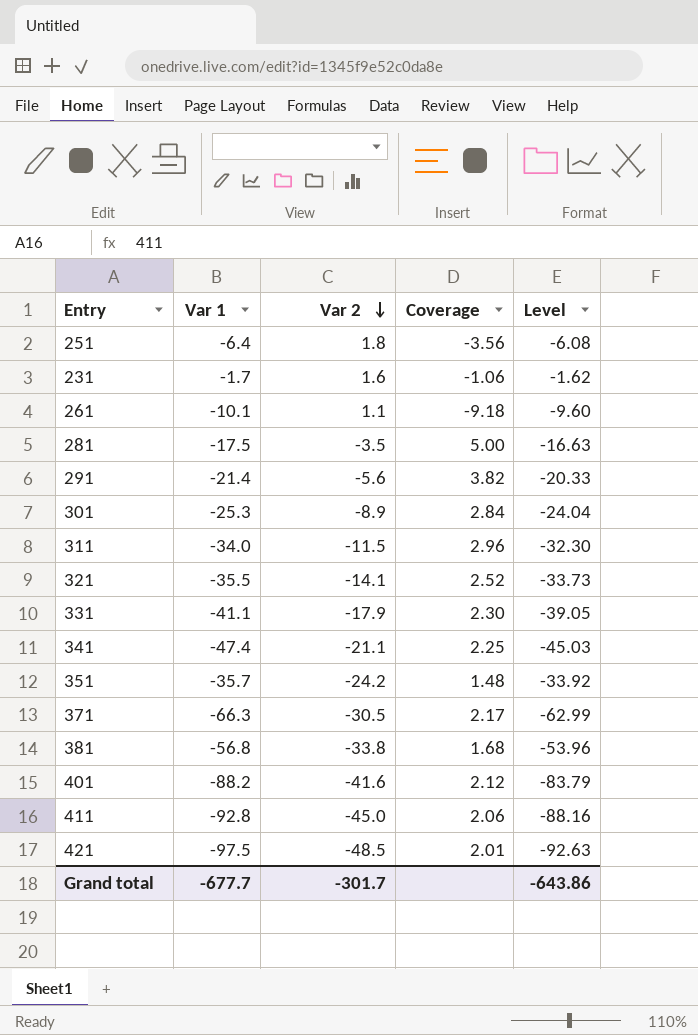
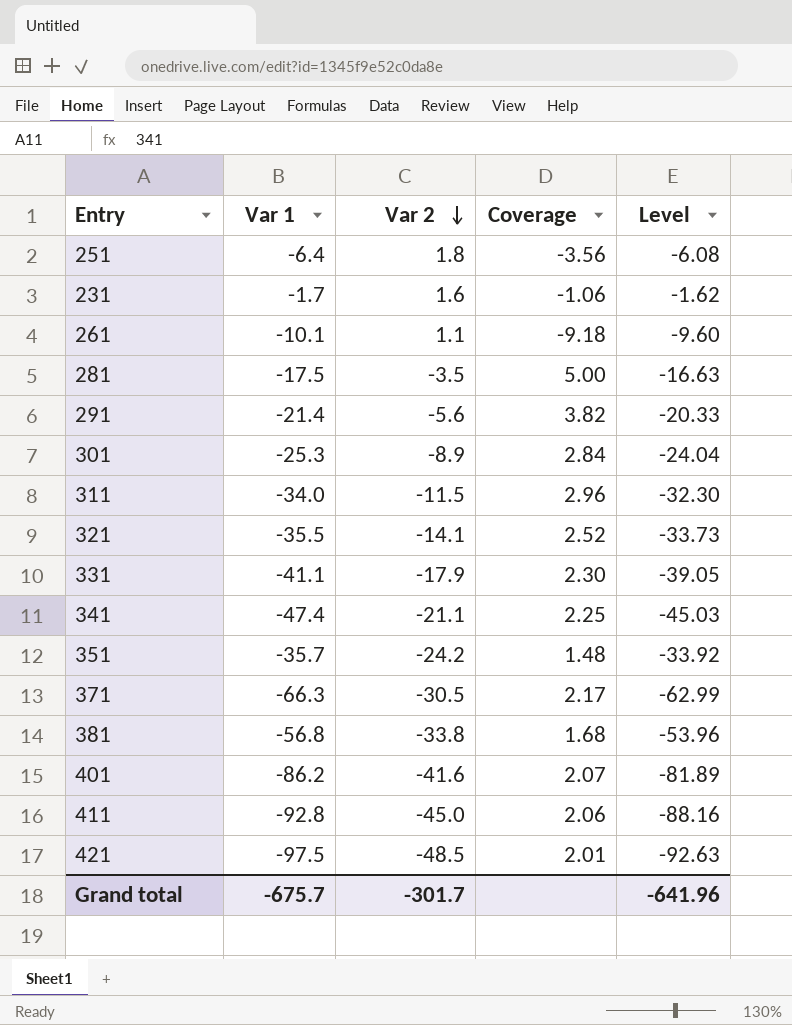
401 | Var 1: -88.2 -> -86.2
401 | Coverage: 2.12 -> 2.07
401 | Level: -83.79 -> -81.89
Grand total | Var 1: -677.7 -> -675.7
Grand total | Level: -643.86 -> -641.96

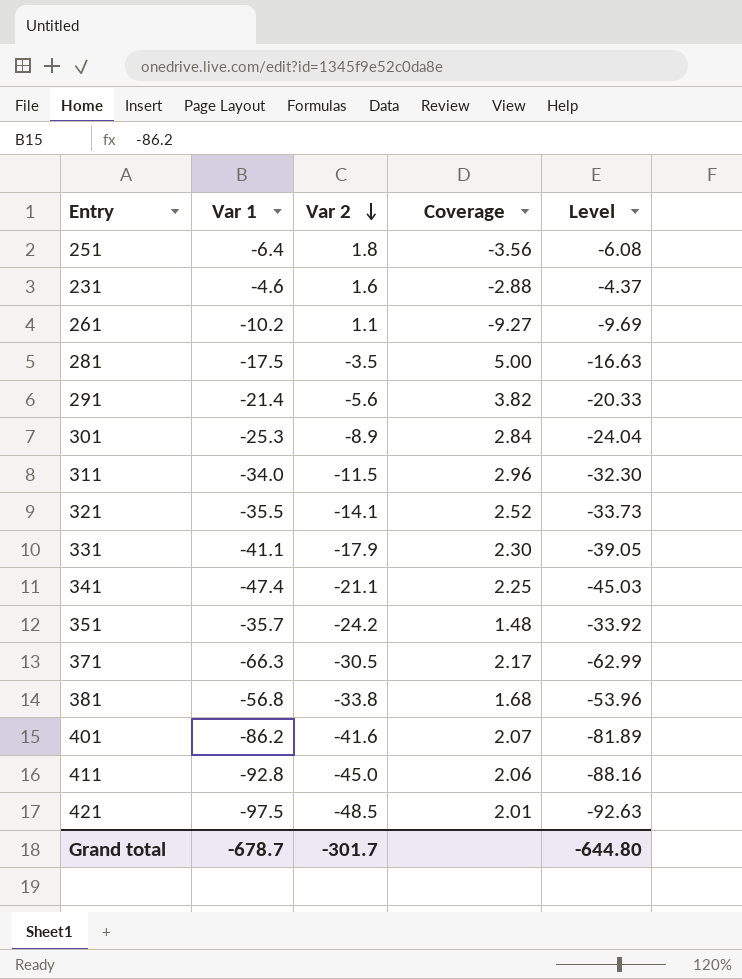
231 | Var 1: -1.7 -> -4.6
231 | Coverage: -1.06 -> -2.88
231 | Level: -1.62 -> -4.37
261 | Var 1: -10.1 -> -10.2
261 | Coverage: -9.18 -> -9.27
261 | Level: -9.60 -> -9.69
Grand total | Var 1: -675.7 -> -678.7
Grand total | Level: -641.96 -> -644.80

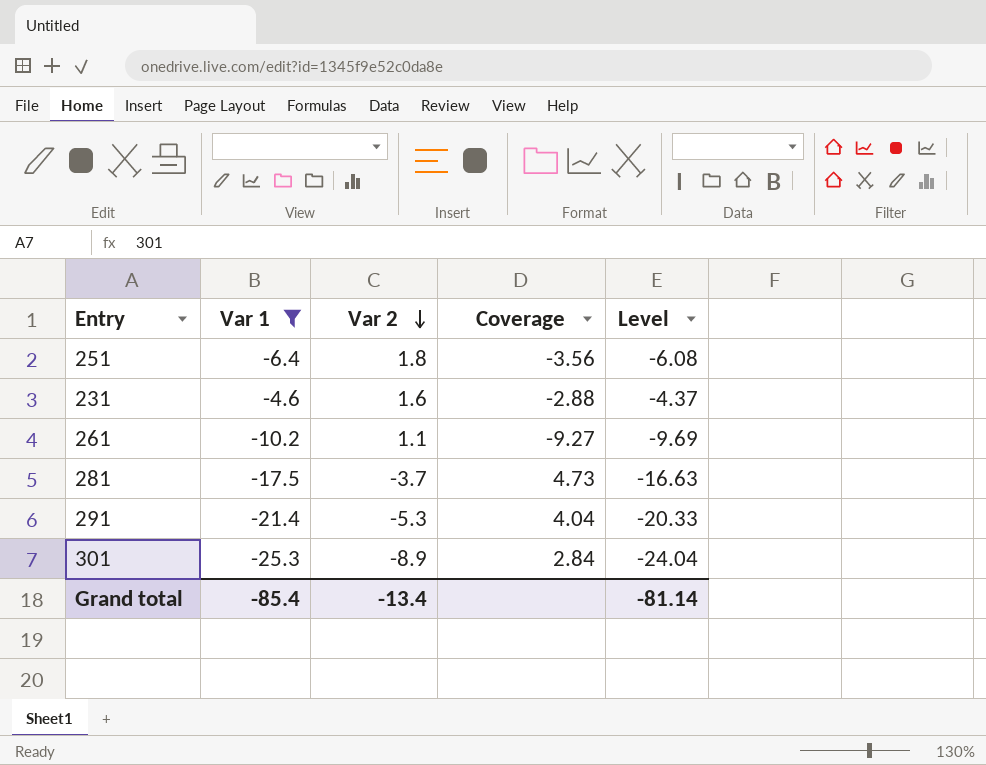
filter: none -> Var 1 >= -25.3
281 | Var 2: -3.5 -> -3.7
281 | Coverage: 5.00 -> 4.73
291 | Var 2: -5.6 -> -5.3
291 | Coverage: 3.82 -> 4.04
Grand total | Var 1: -678.7 -> -85.4
Grand total | Var 2: -301.7 -> -13.4
Grand total | Level: -644.80 -> -81.14

